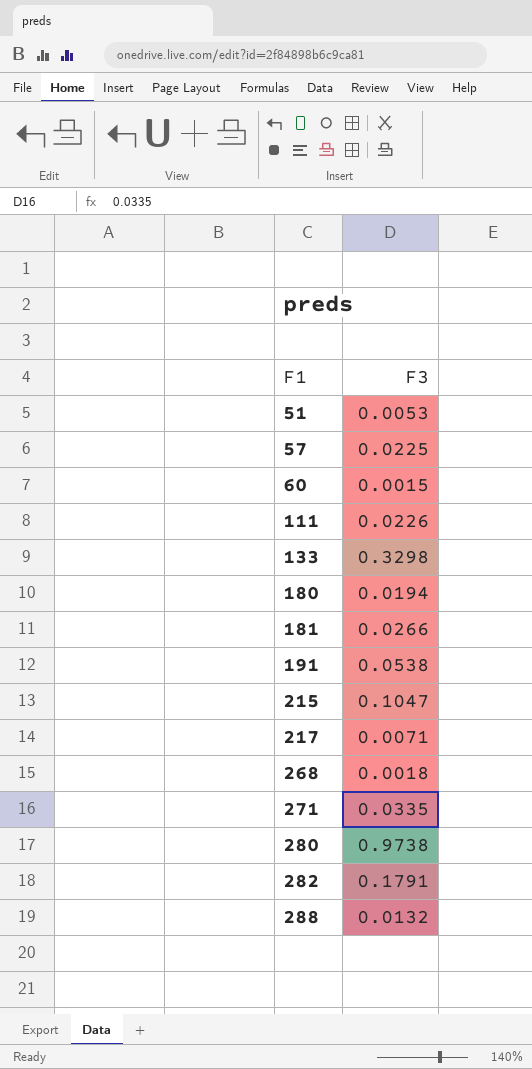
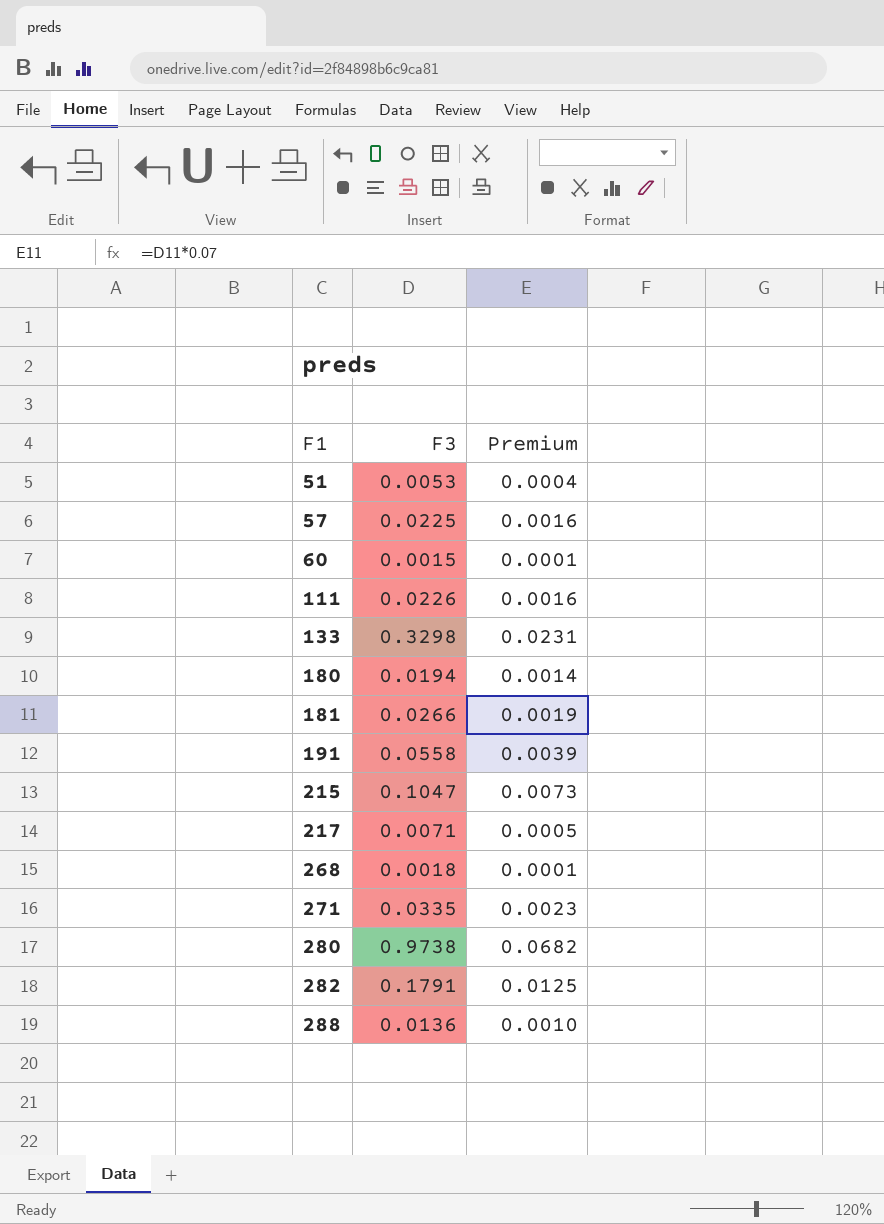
column Premium | formula: none -> [F3] * 0.07
191 | F3: 0.0538 -> 0.0558
288 | F3: 0.0132 -> 0.0136

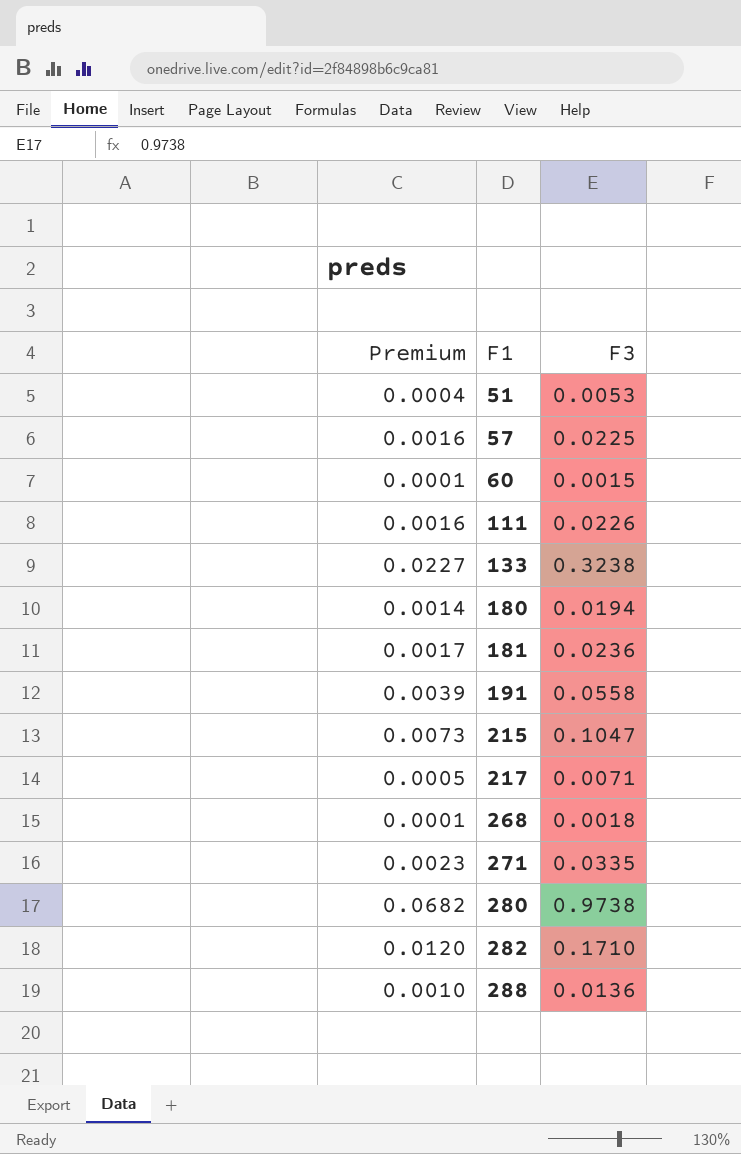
column Premium | position: 3 -> 1
133 | Premium: 0.0231 -> 0.0227
133 | F3: 0.3298 -> 0.3238
181 | Premium: 0.0019 -> 0.0017
181 | F3: 0.0266 -> 0.0236
282 | Premium: 0.0125 -> 0.0120
282 | F3: 0.1791 -> 0.1710

